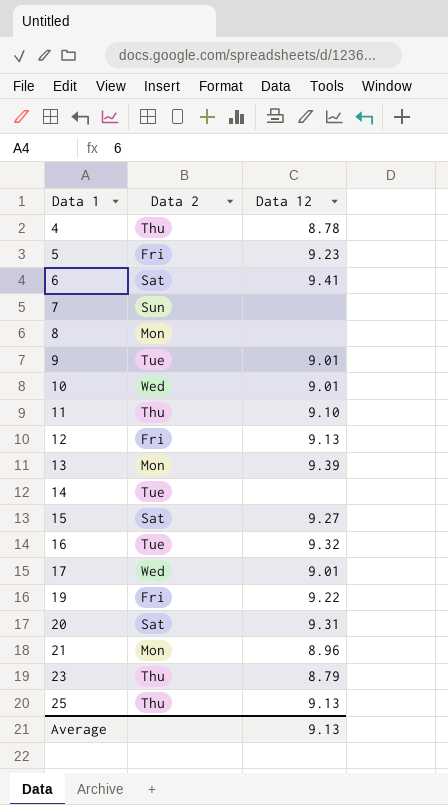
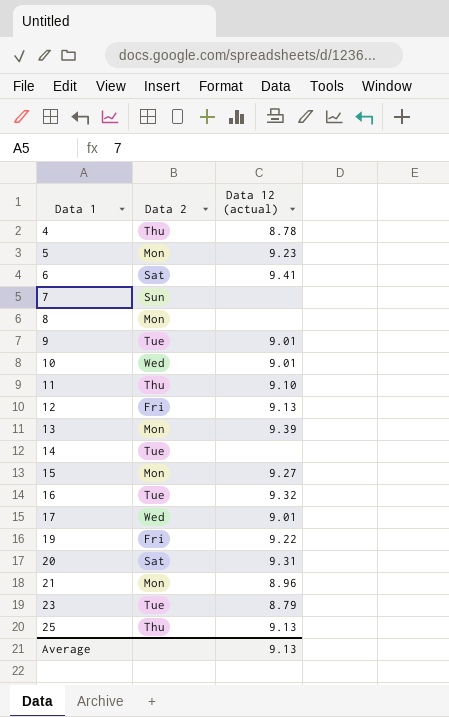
column name: Data 12 -> Data 12 (actual)
5 | Data 2: Fri -> Mon
15 | Data 2: Sat -> Mon
23 | Data 2: Thu -> Tue

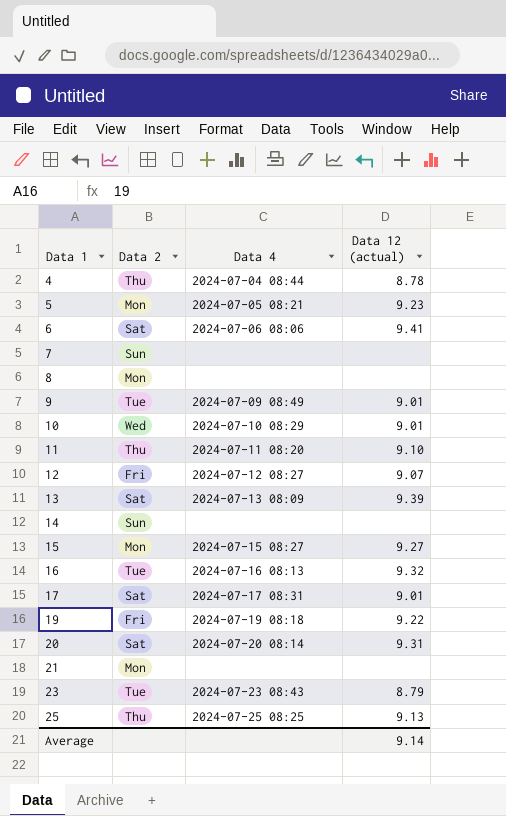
column Data 4 | position: none -> 3
12 | Data 12 (actual): 9.13 -> 9.07
13 | Data 2: Mon -> Sat
14 | Data 2: Tue -> Sun
17 | Data 2: Wed -> Sat
21 | Data 12 (actual): 8.96 -> none
Average | Data 12 (actual): 9.13 -> 9.14

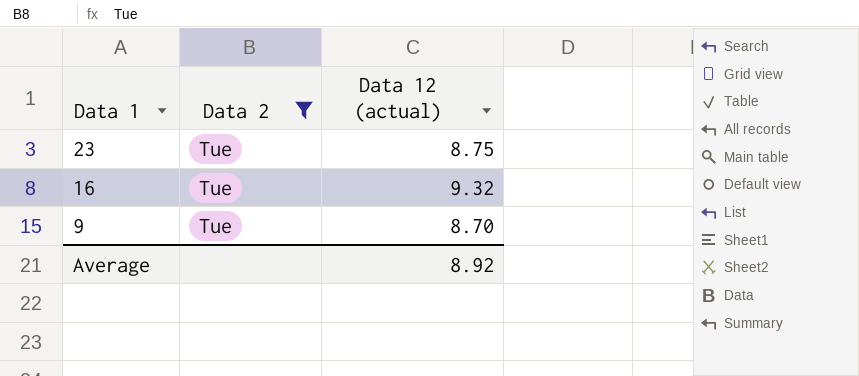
filter: none -> Data 2 = Tue
row order: Data 1 ascending -> Data 1 descending
column Data 4 | position: 3 -> none
23 | Data 12 (actual): 8.79 -> 8.75
9 | Data 12 (actual): 9.01 -> 8.70
Average | Data 12 (actual): 9.14 -> 8.92

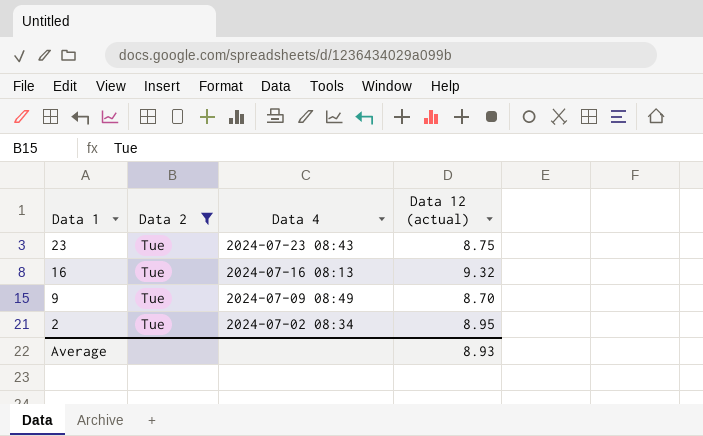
column Data 4 | position: none -> 3
row 2: none -> Tue | 2024-07-02 08:34 | 8.95
Average | Data 12 (actual): 8.92 -> 8.93

